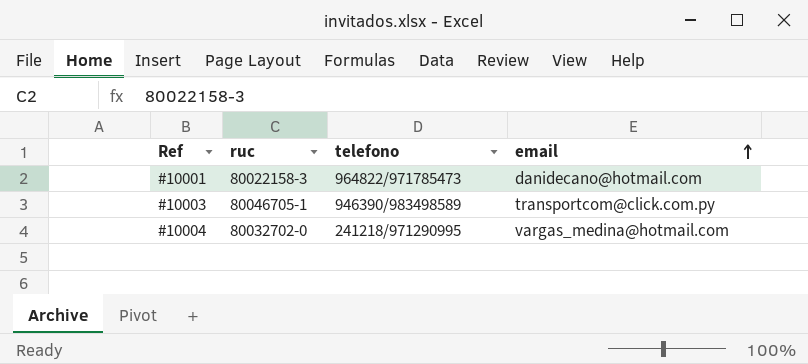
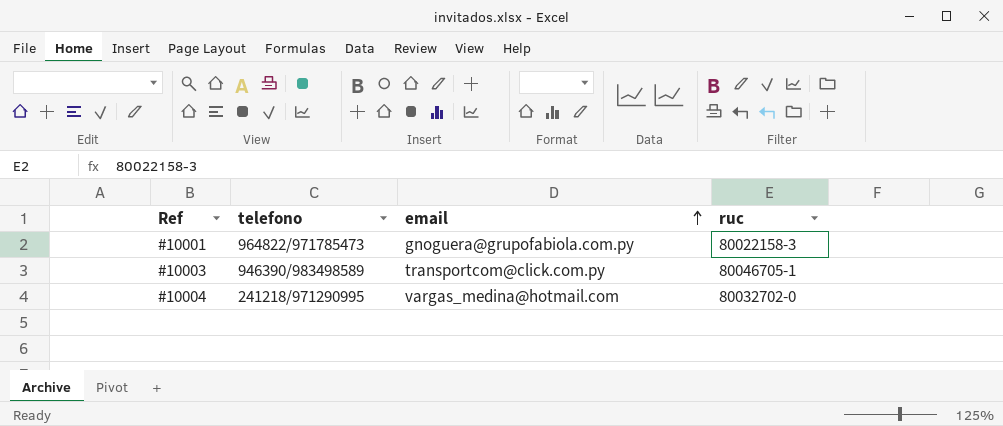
column ruc | position: 2 -> 4
#10001 | email: danidecano@hotmail.com -> gnoguera@grupofabiola.com.py

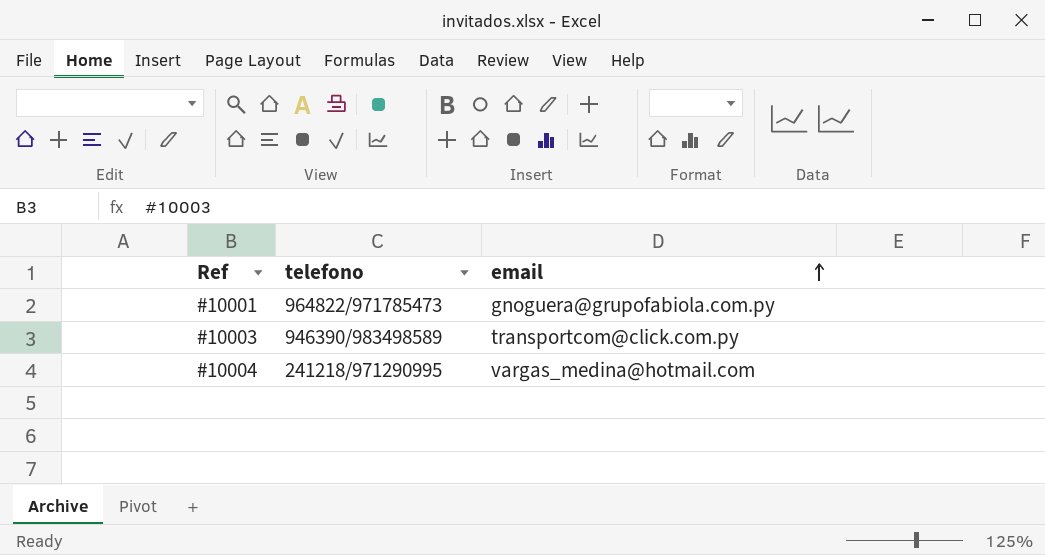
column ruc | position: 4 -> none

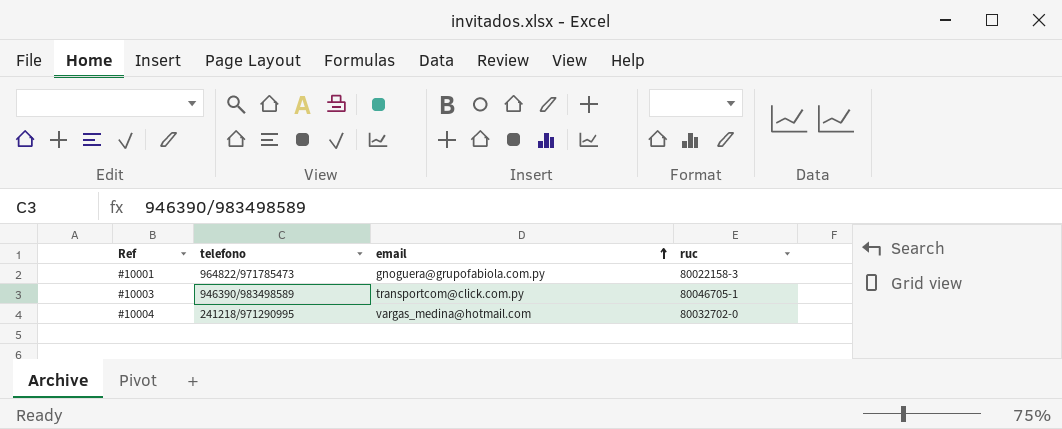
column ruc | position: none -> 4

